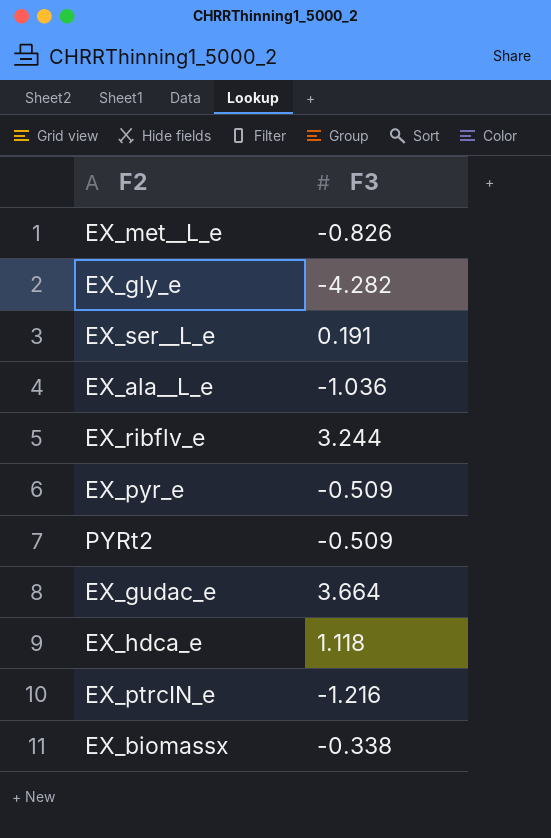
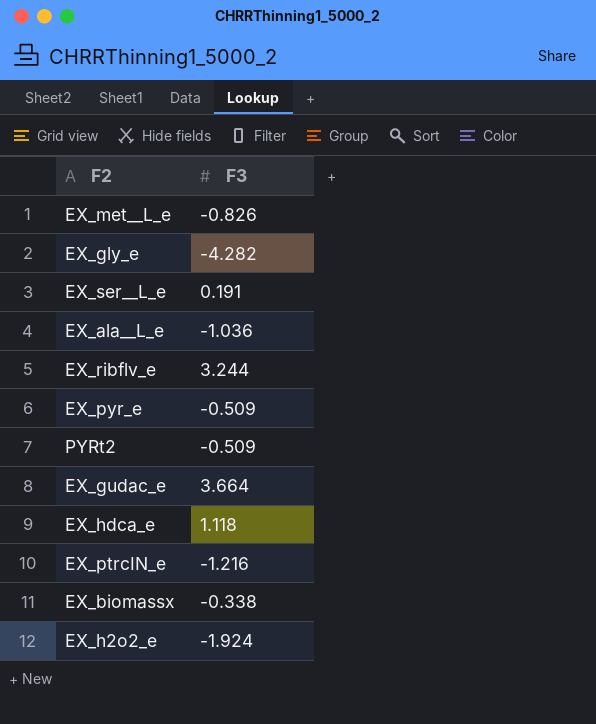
row EX_h2o2_e: none -> -1.924

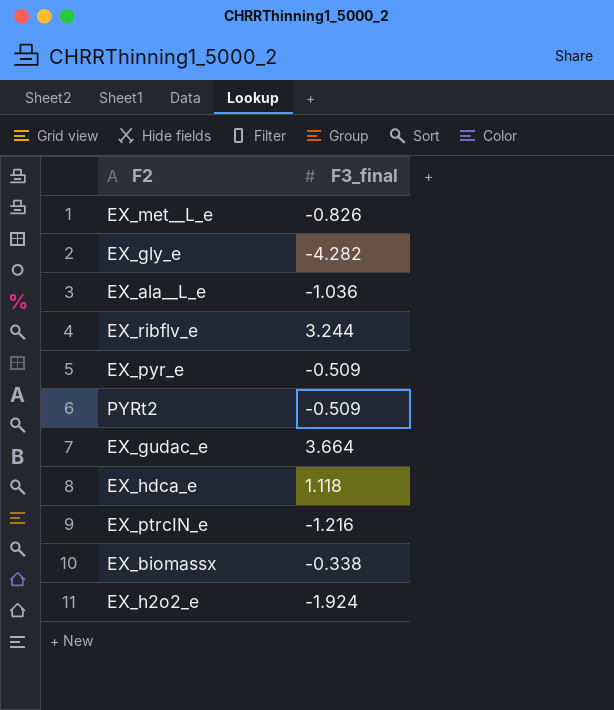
column name: F3 -> F3_final
row EX_ser__L_e: 0.191 -> none

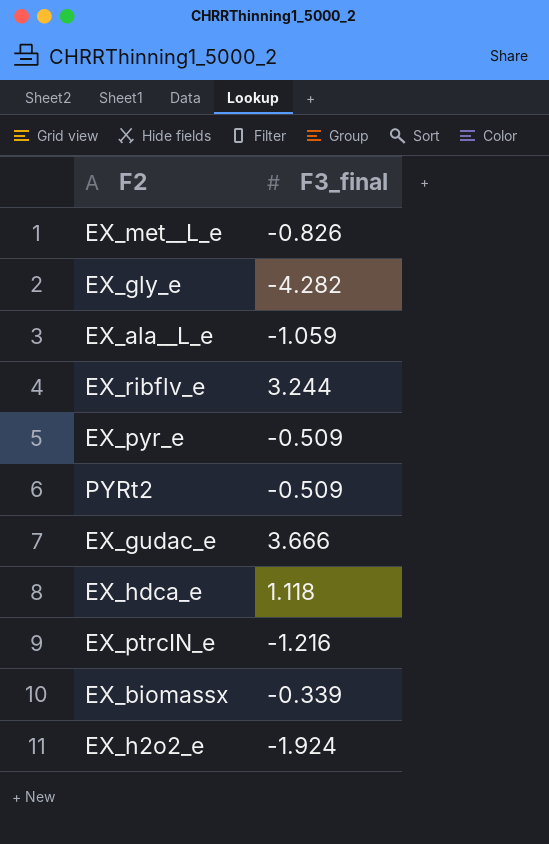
EX_ala__L_e | F3_final: -1.036 -> -1.059
EX_gudac_e | F3_final: 3.664 -> 3.666
EX_biomassx | F3_final: -0.338 -> -0.339

